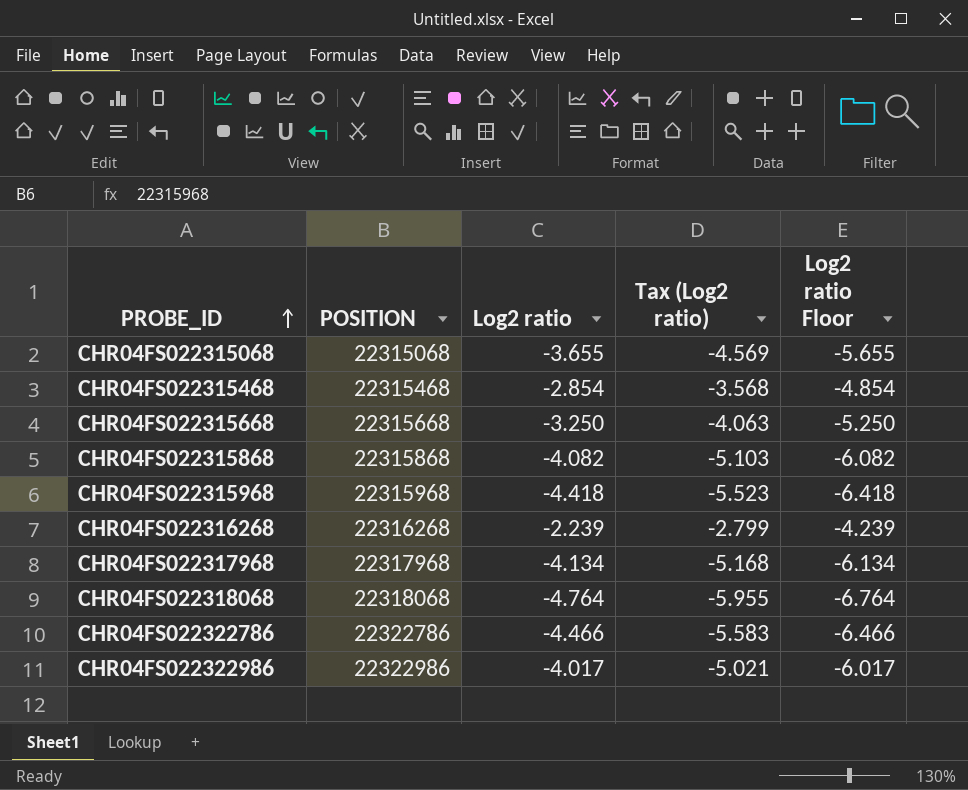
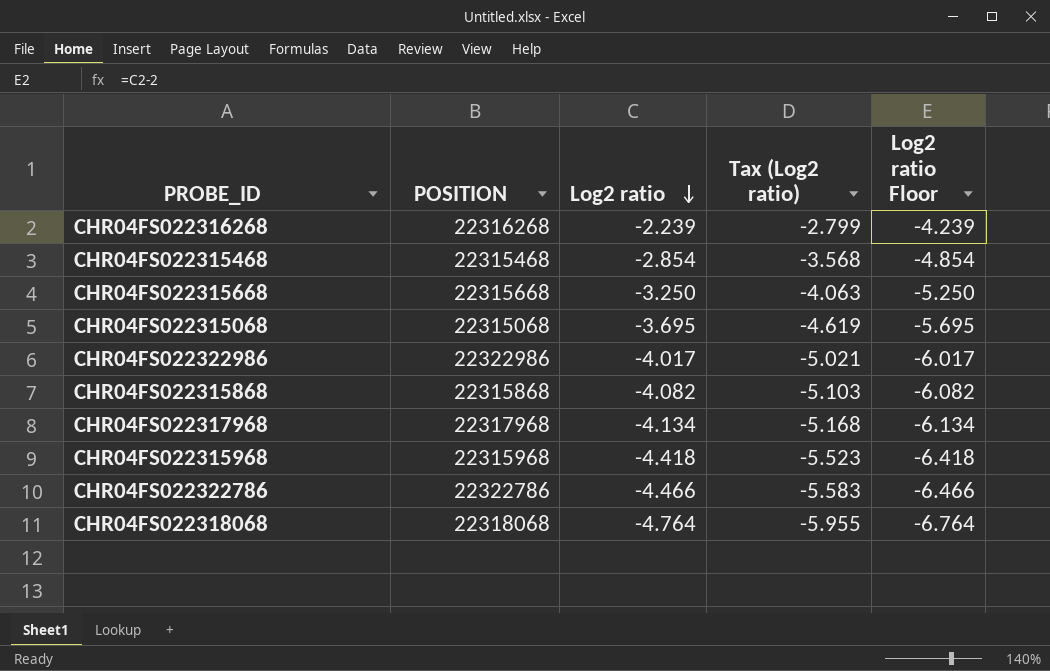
row order: PROBE_ID ascending -> Log2 ratio descending
CHR04FS022315068 | Log2 ratio: -3.655 -> -3.695
CHR04FS022315068 | Tax (Log2 ratio): -4.569 -> -4.619
CHR04FS022315068 | Log2 ratio Floor: -5.655 -> -5.695

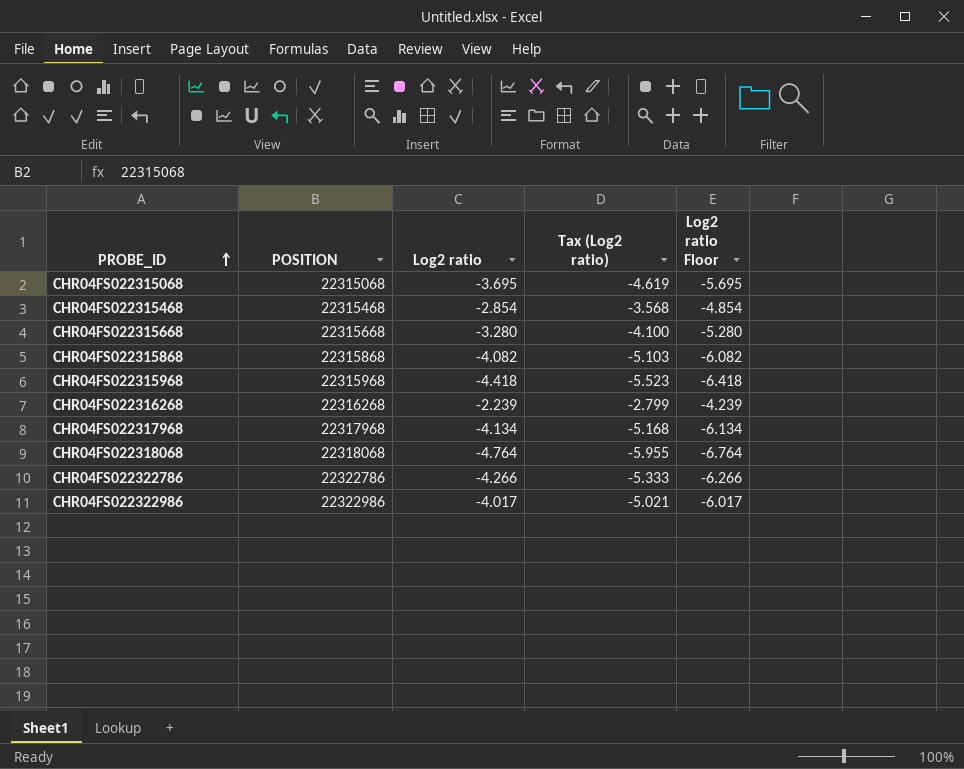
row order: Log2 ratio descending -> PROBE_ID ascending
CHR04FS022315668 | Log2 ratio: -3.250 -> -3.280
CHR04FS022315668 | Tax (Log2 ratio): -4.063 -> -4.100
CHR04FS022315668 | Log2 ratio Floor: -5.250 -> -5.280
CHR04FS022322786 | Log2 ratio: -4.466 -> -4.266
CHR04FS022322786 | Tax (Log2 ratio): -5.583 -> -5.333
CHR04FS022322786 | Log2 ratio Floor: -6.466 -> -6.266

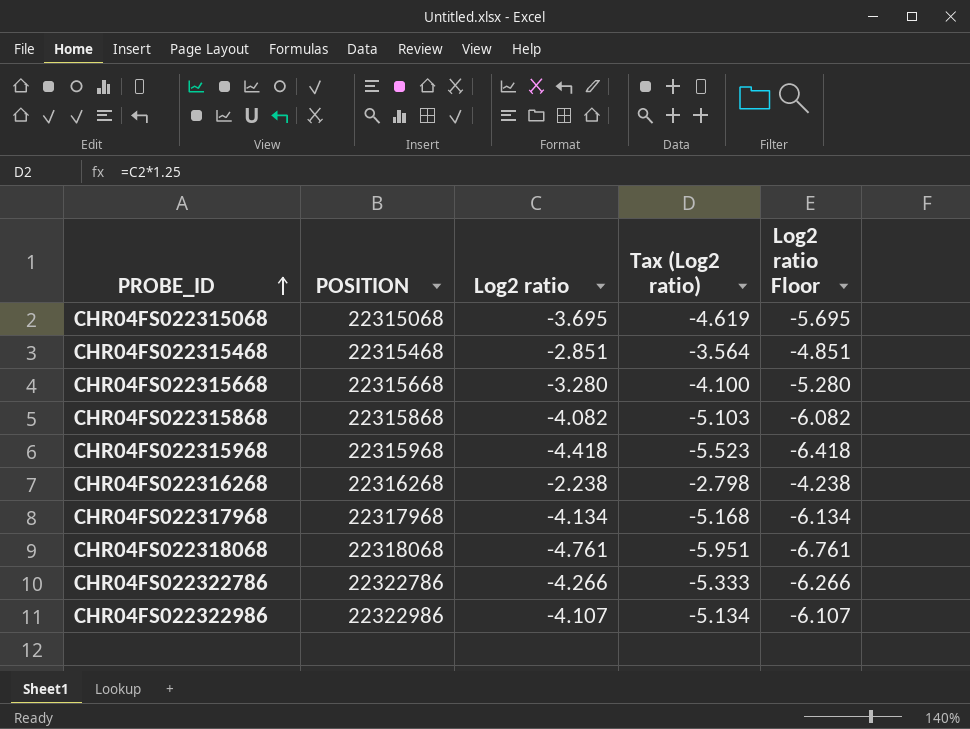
CHR04FS022315468 | Log2 ratio: -2.854 -> -2.851
CHR04FS022315468 | Tax (Log2 ratio): -3.568 -> -3.564
CHR04FS022315468 | Log2 ratio Floor: -4.854 -> -4.851
CHR04FS022316268 | Log2 ratio: -2.239 -> -2.238
CHR04FS022316268 | Tax (Log2 ratio): -2.799 -> -2.798
CHR04FS022316268 | Log2 ratio Floor: -4.239 -> -4.238
CHR04FS022318068 | Log2 ratio: -4.764 -> -4.761
CHR04FS022318068 | Tax (Log2 ratio): -5.955 -> -5.951
CHR04FS022318068 | Log2 ratio Floor: -6.764 -> -6.761
CHR04FS022322986 | Log2 ratio: -4.017 -> -4.107
CHR04FS022322986 | Tax (Log2 ratio): -5.021 -> -5.134
CHR04FS022322986 | Log2 ratio Floor: -6.017 -> -6.107

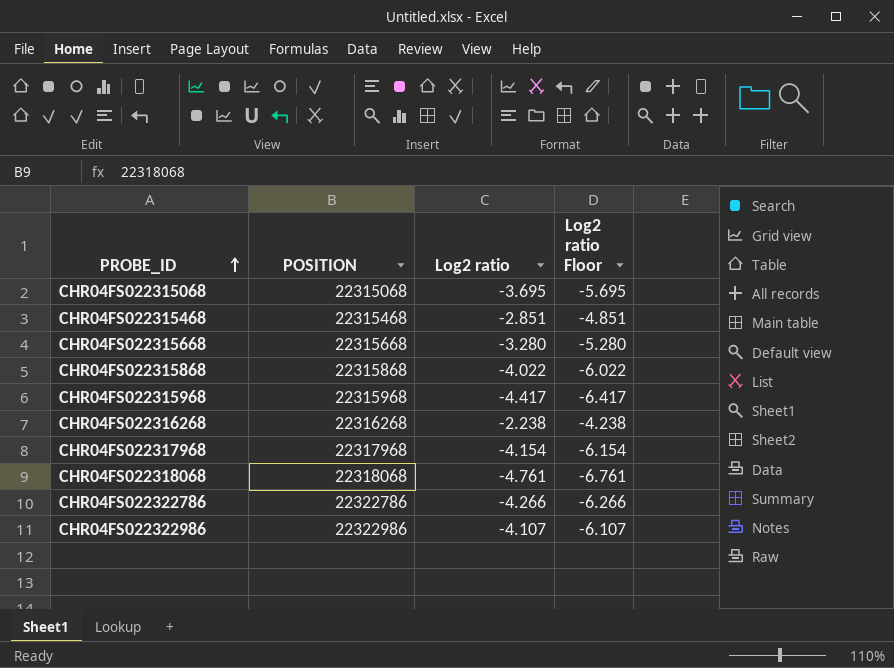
column Tax (Log2 ratio) | formula: [Log2 ratio] * 1.25 -> none
CHR04FS022315868 | Log2 ratio: -4.082 -> -4.022
CHR04FS022315868 | Log2 ratio Floor: -6.082 -> -6.022
CHR04FS022315968 | Log2 ratio: -4.418 -> -4.417
CHR04FS022315968 | Log2 ratio Floor: -6.418 -> -6.417
CHR04FS022317968 | Log2 ratio: -4.134 -> -4.154
CHR04FS022317968 | Log2 ratio Floor: -6.134 -> -6.154

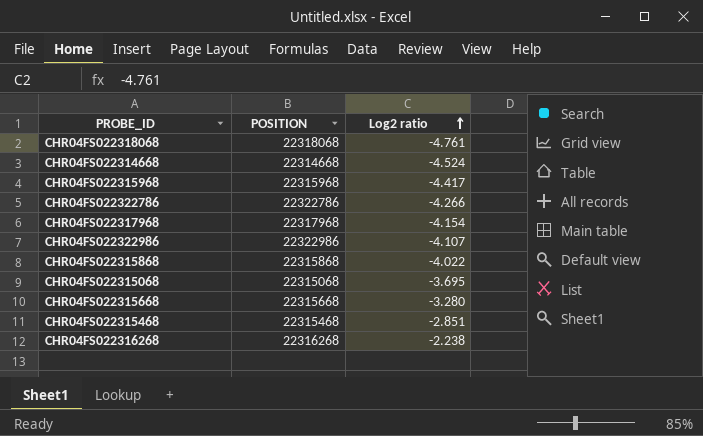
row order: PROBE_ID ascending -> Log2 ratio ascending
column Log2 ratio Floor | formula: [Log2 ratio] - 2 -> none
row CHR04FS022314668: none -> 22314668 | -4.524

